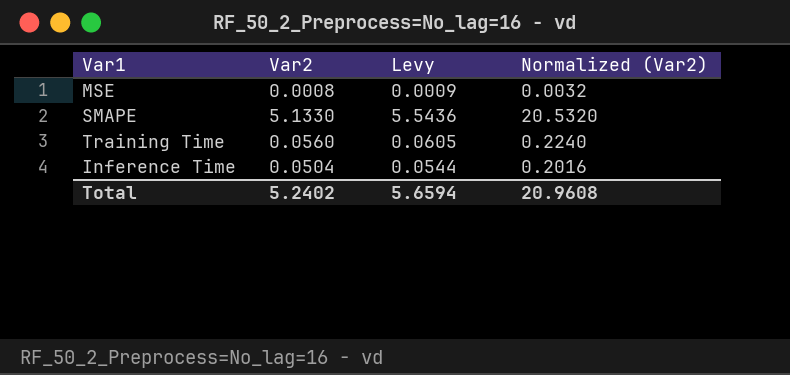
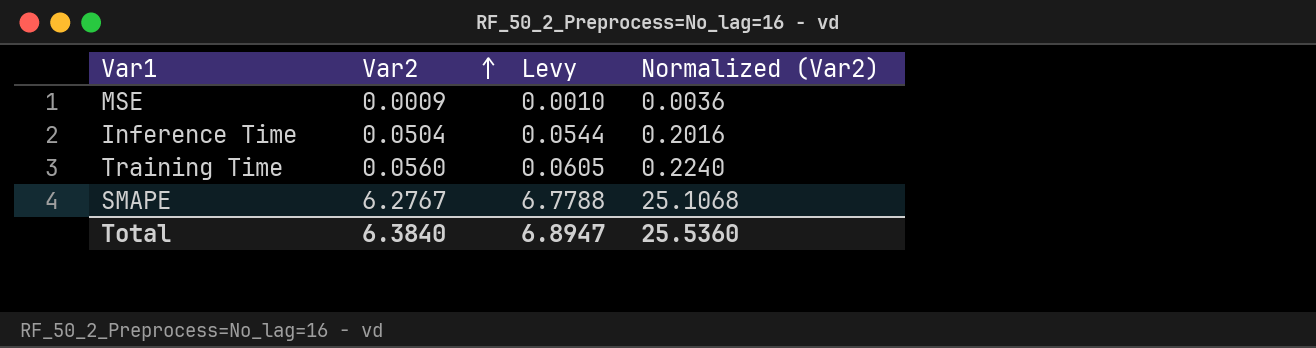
row order: none -> Var2 ascending
MSE | Var2: 0.0008 -> 0.0009
MSE | Levy: 0.0009 -> 0.0010
MSE | Normalized (Var2): 0.0032 -> 0.0036
SMAPE | Var2: 5.1330 -> 6.2767
SMAPE | Levy: 5.5436 -> 6.7788
SMAPE | Normalized (Var2): 20.5320 -> 25.1068
Total | Var2: 5.2402 -> 6.3840
Total | Levy: 5.6594 -> 6.8947
Total | Normalized (Var2): 20.9608 -> 25.5360

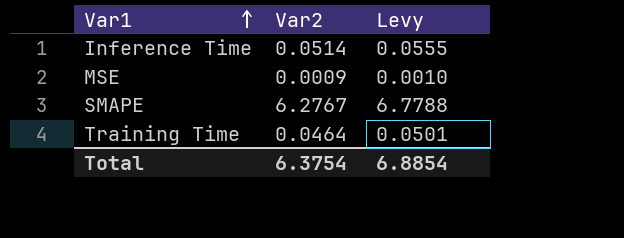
row order: Var2 ascending -> Var1 ascending
column Normalized (Var2) | formula: [Var2] * 4 -> none
Inference Time | Var2: 0.0504 -> 0.0514
Inference Time | Levy: 0.0544 -> 0.0555
Training Time | Var2: 0.0560 -> 0.0464
Training Time | Levy: 0.0605 -> 0.0501
Total | Var2: 6.3840 -> 6.3754
Total | Levy: 6.8947 -> 6.8854

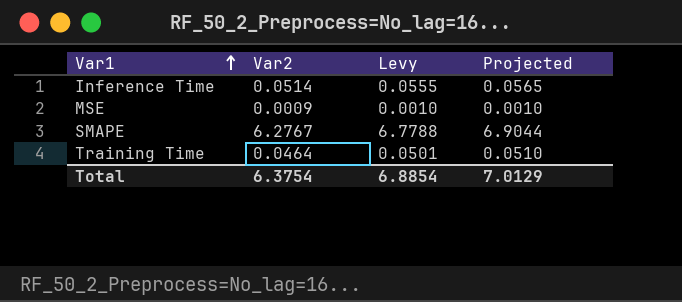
column Projected | formula: none -> [Var2] * 1.1

